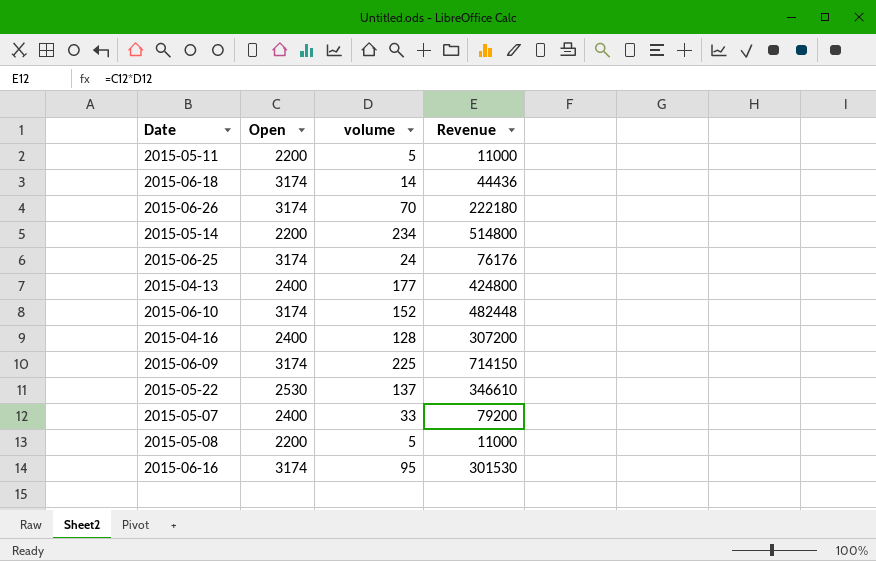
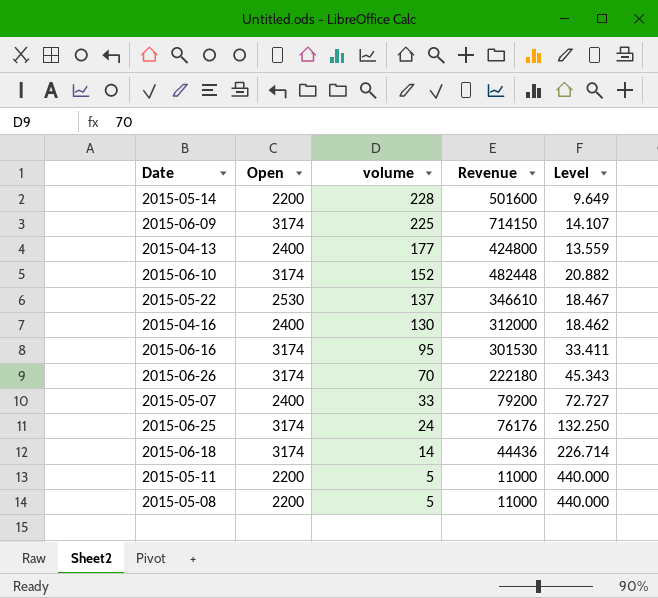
row order: none -> volume descending
column Level | formula: none -> [Open] / [volume]
2015-05-14 | volume: 234 -> 228
2015-05-14 | Revenue: 514800 -> 501600
2015-04-16 | volume: 128 -> 130
2015-04-16 | Revenue: 307200 -> 312000

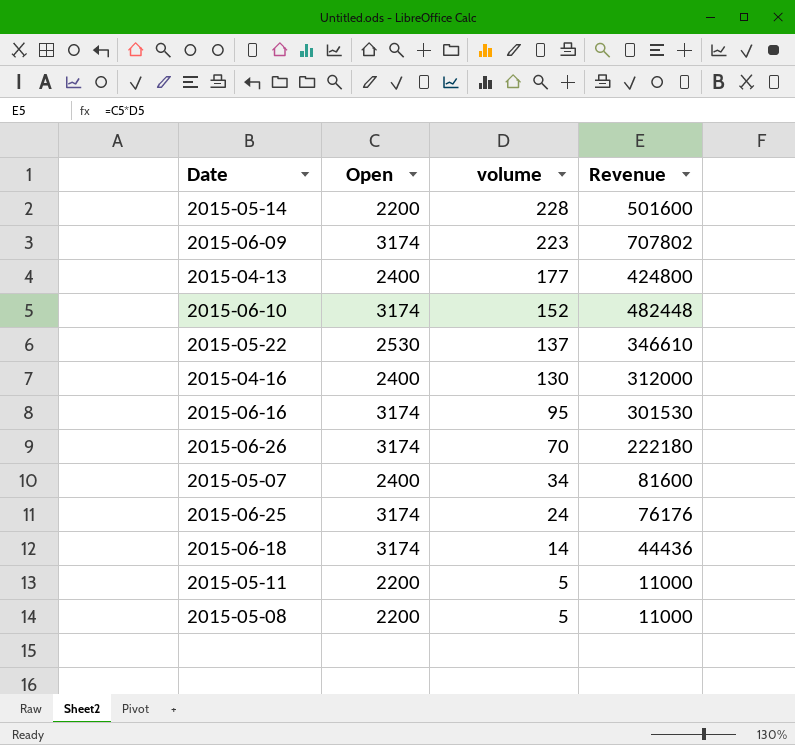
column Level | formula: [Open] / [volume] -> none
2015-06-09 | volume: 225 -> 223
2015-06-09 | Revenue: 714150 -> 707802
2015-05-07 | volume: 33 -> 34
2015-05-07 | Revenue: 79200 -> 81600

